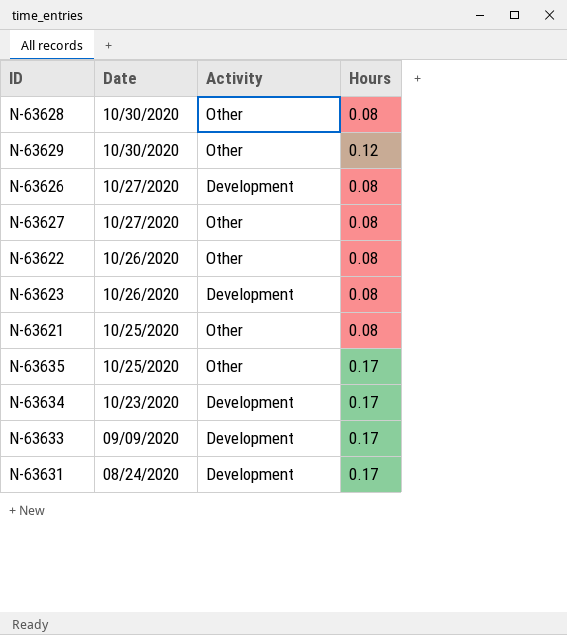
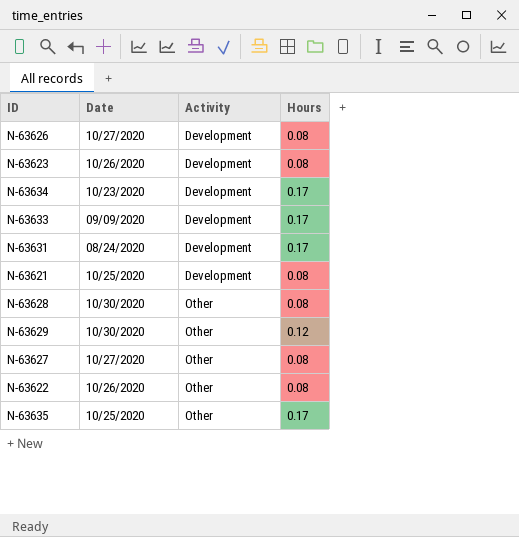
row order: Date descending -> Activity ascending
N-63621 | Activity: Other -> Development

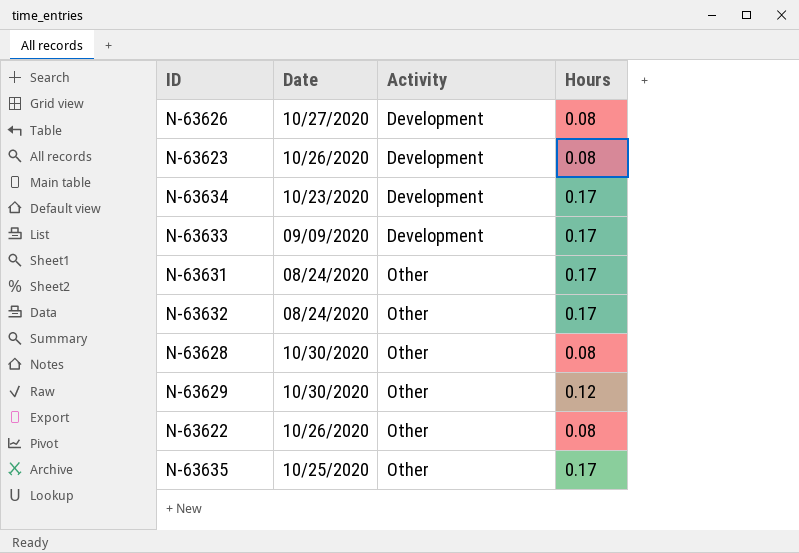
row N-63621: 10/25/2020 | Development | 0.08 -> none
row N-63627: 10/27/2020 | Other | 0.08 -> none
N-63631 | Activity: Development -> Other
row N-63632: none -> 08/24/2020 | Other | 0.17

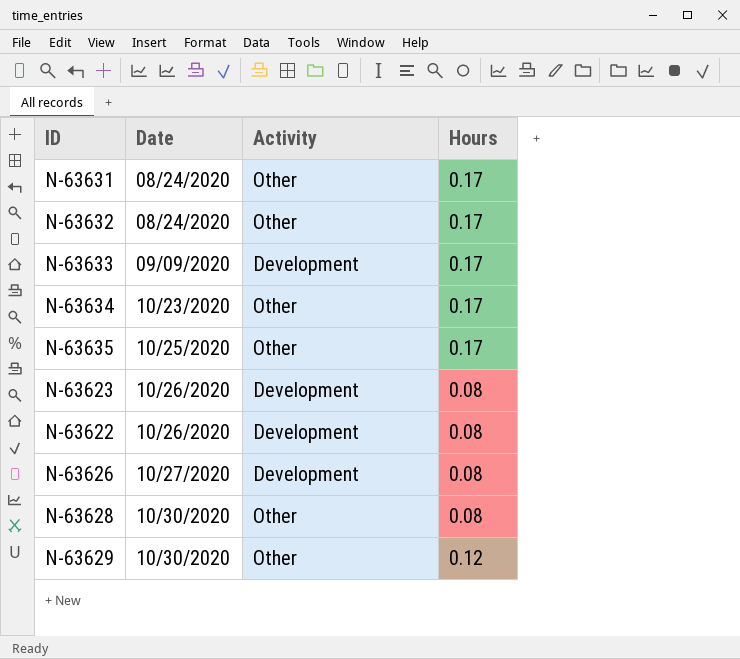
row order: Activity ascending -> Date ascending
N-63634 | Activity: Development -> Other
N-63622 | Activity: Other -> Development

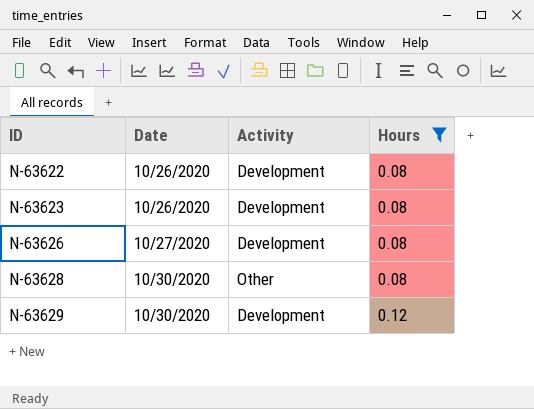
filter: none -> Hours != 0.17
row order: Date ascending -> ID ascending
N-63629 | Activity: Other -> Development

